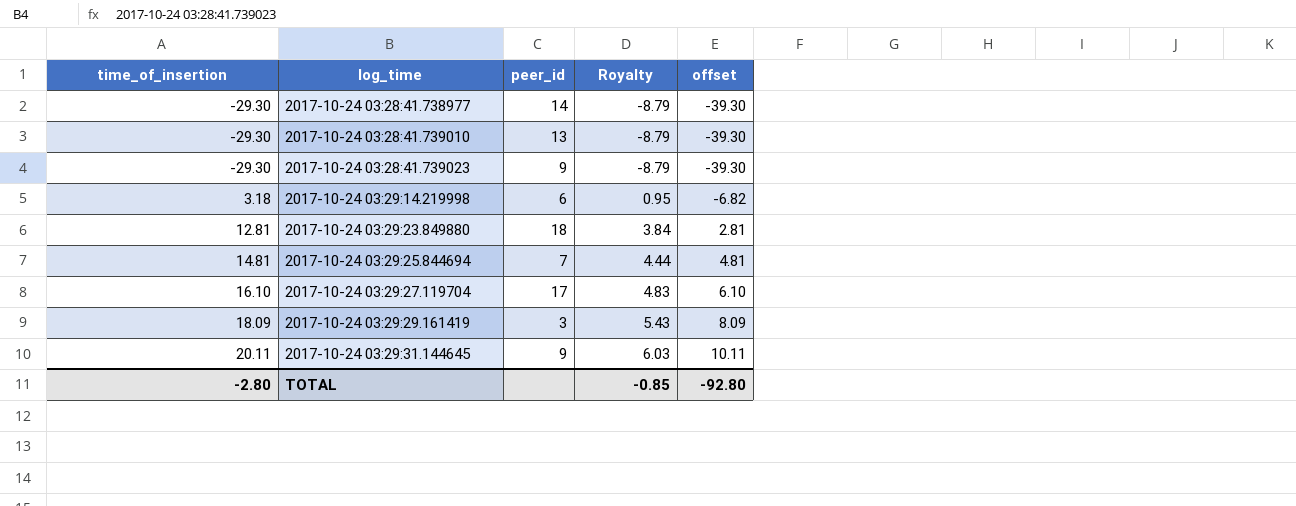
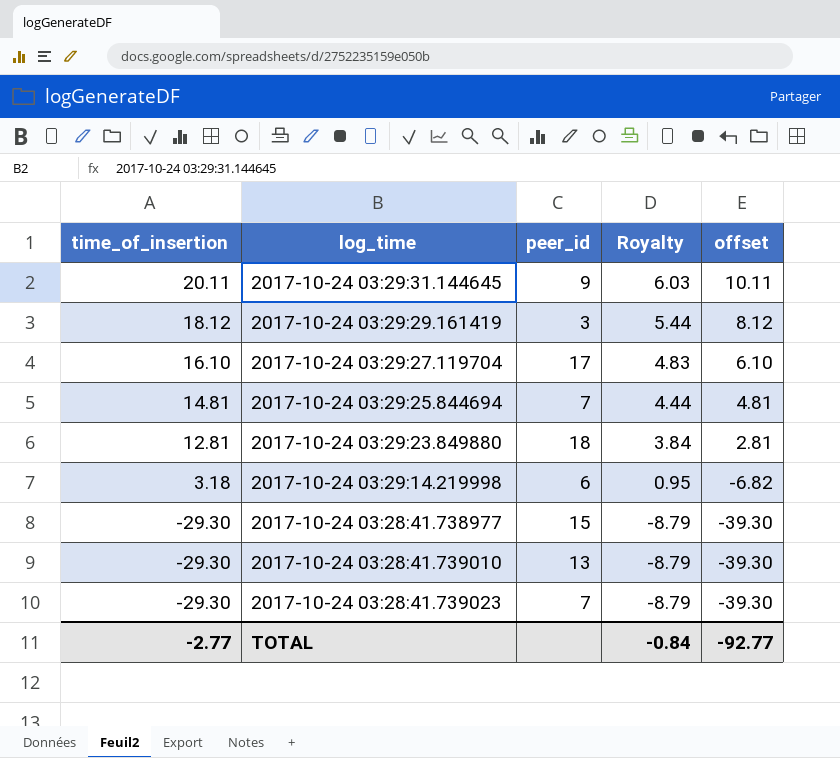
row order: time_of_insertion ascending -> time_of_insertion descending
2017-10-24 03:29:29.161419 | time_of_insertion: 18.09 -> 18.12
2017-10-24 03:29:29.161419 | Royalty: 5.43 -> 5.44
2017-10-24 03:29:29.161419 | offset: 8.09 -> 8.12
2017-10-24 03:28:41.738977 | peer_id: 14 -> 15
2017-10-24 03:28:41.739023 | peer_id: 9 -> 7
TOTAL | time_of_insertion: -2.80 -> -2.77
TOTAL | Royalty: -0.85 -> -0.84
TOTAL | offset: -92.80 -> -92.77

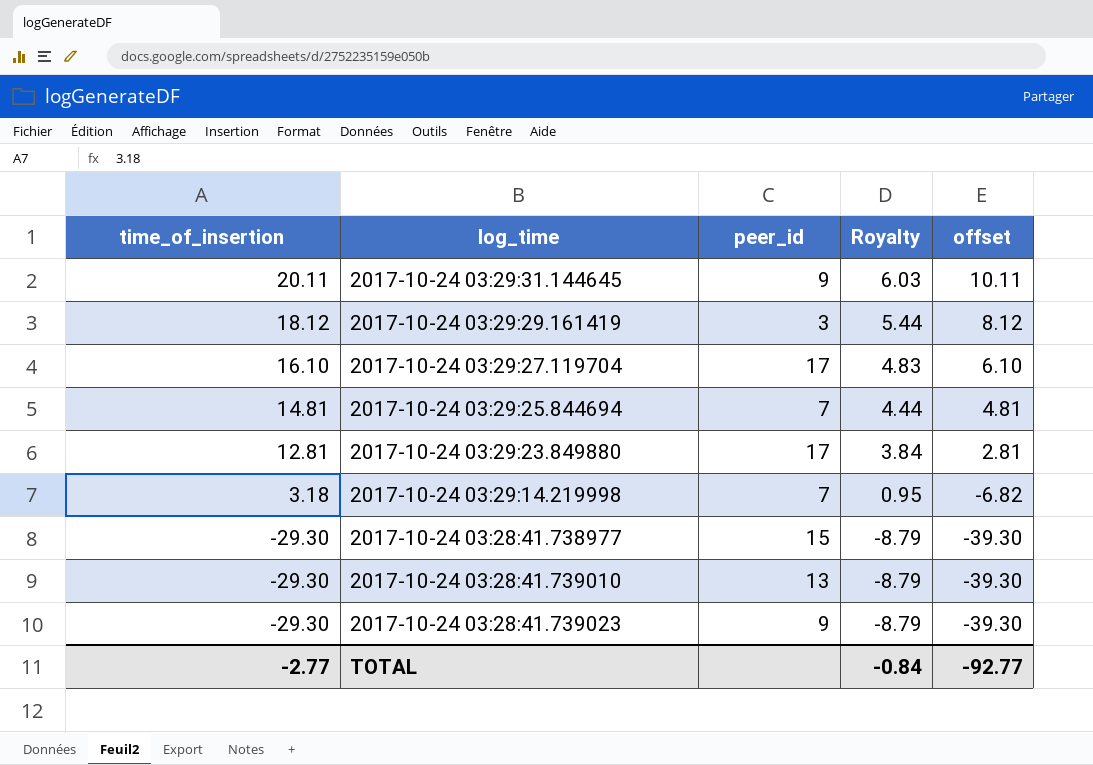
2017-10-24 03:29:23.849880 | peer_id: 18 -> 17
2017-10-24 03:29:14.219998 | peer_id: 6 -> 7
2017-10-24 03:28:41.739023 | peer_id: 7 -> 9

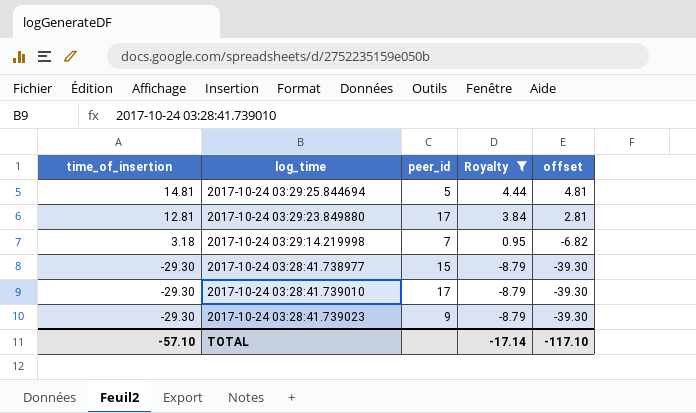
filter: none -> Royalty <= 4.44
2017-10-24 03:29:25.844694 | peer_id: 7 -> 5
2017-10-24 03:28:41.739010 | peer_id: 13 -> 17
TOTAL | time_of_insertion: -2.77 -> -57.10
TOTAL | Royalty: -0.84 -> -17.14
TOTAL | offset: -92.77 -> -117.10

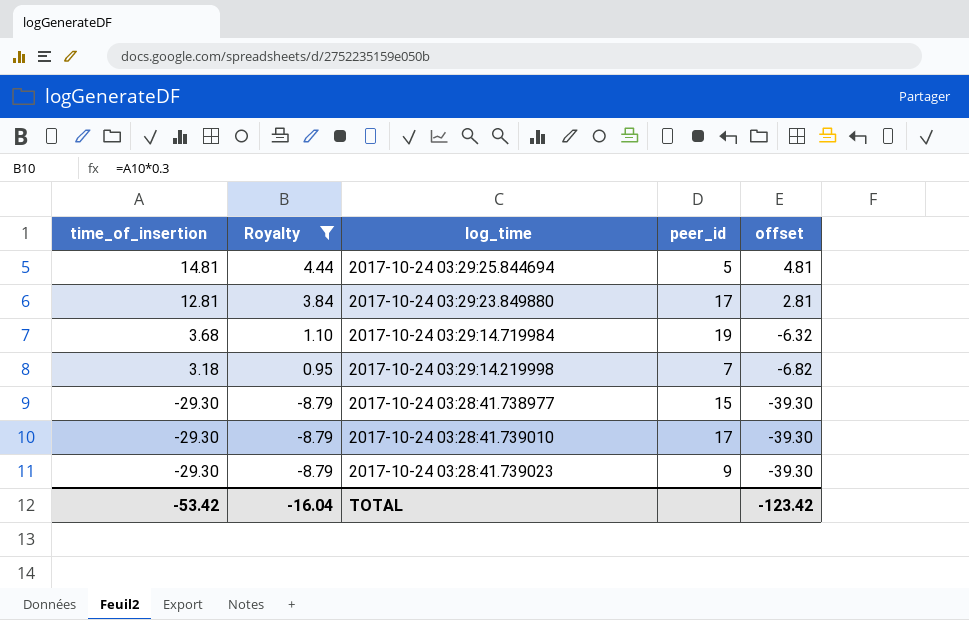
column Royalty | position: 4 -> 2
row 2017-10-24 03:29:14.719984: none -> 3.68 | 1.10 | 19 | -6.32
TOTAL | time_of_insertion: -57.10 -> -53.42
TOTAL | Royalty: -17.14 -> -16.04
TOTAL | offset: -117.10 -> -123.42

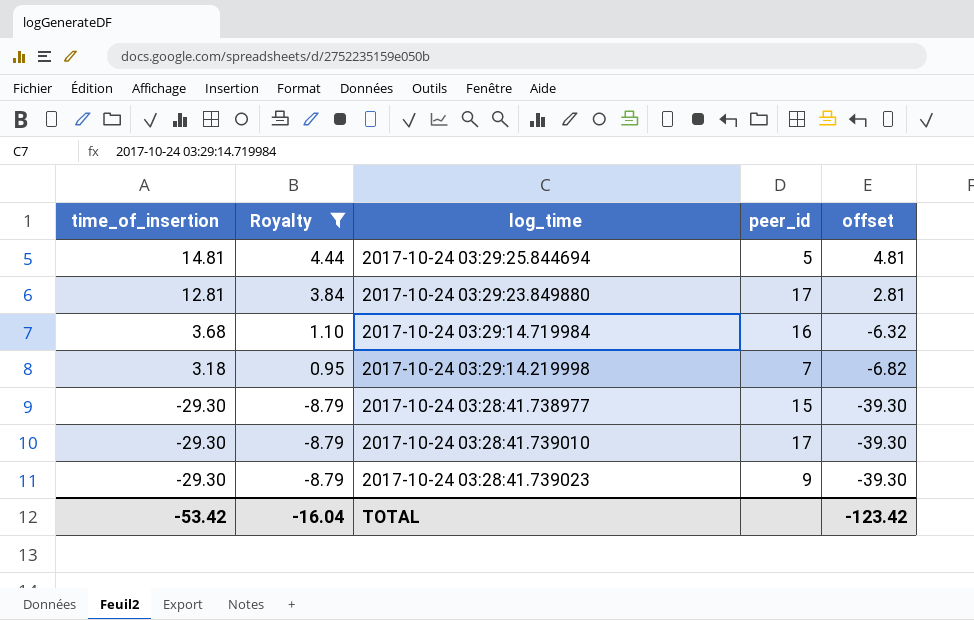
2017-10-24 03:29:14.719984 | peer_id: 19 -> 16

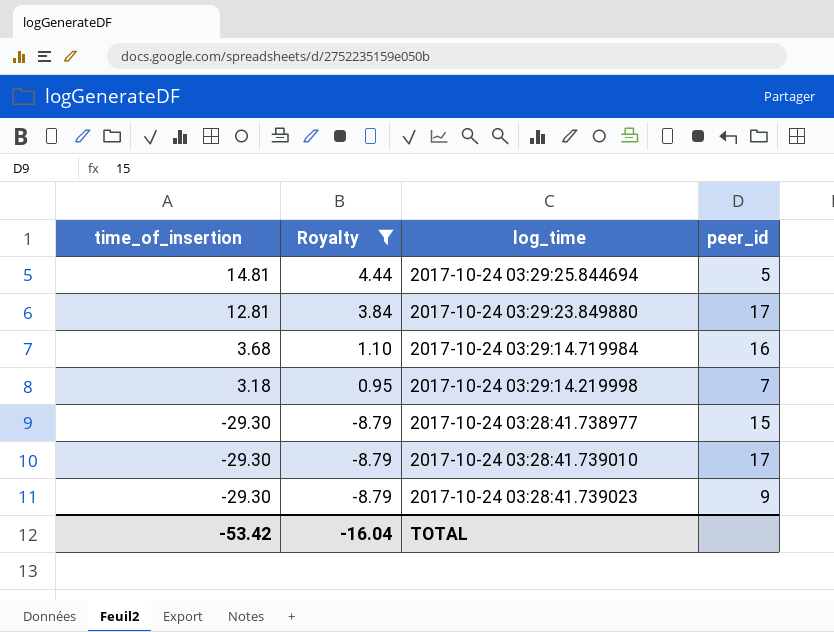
column offset | formula: [time_of_insertion] - 10 -> none

